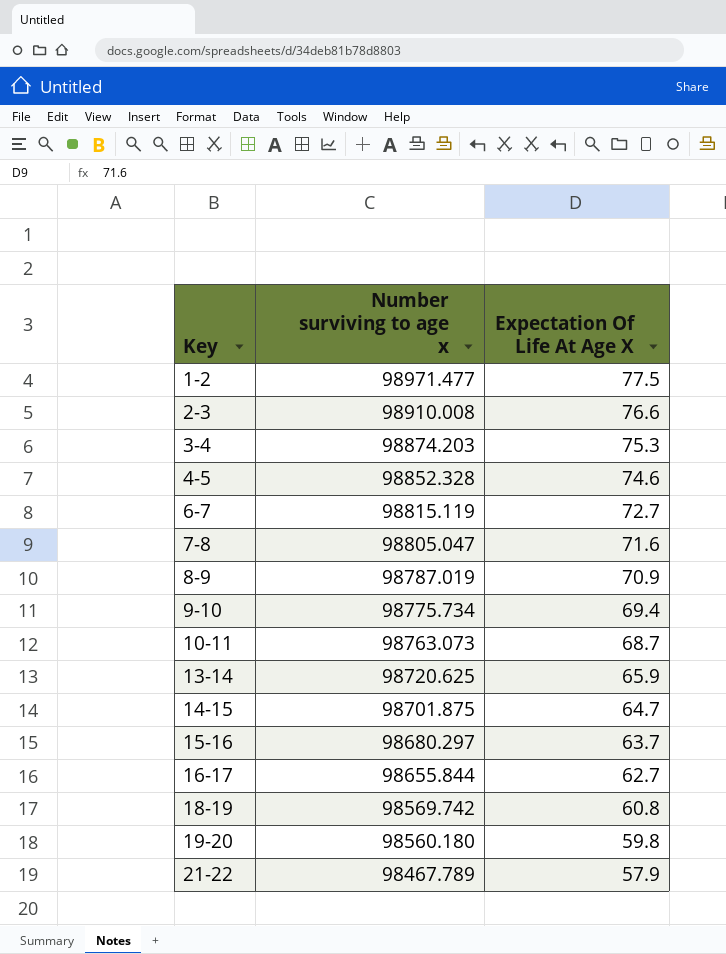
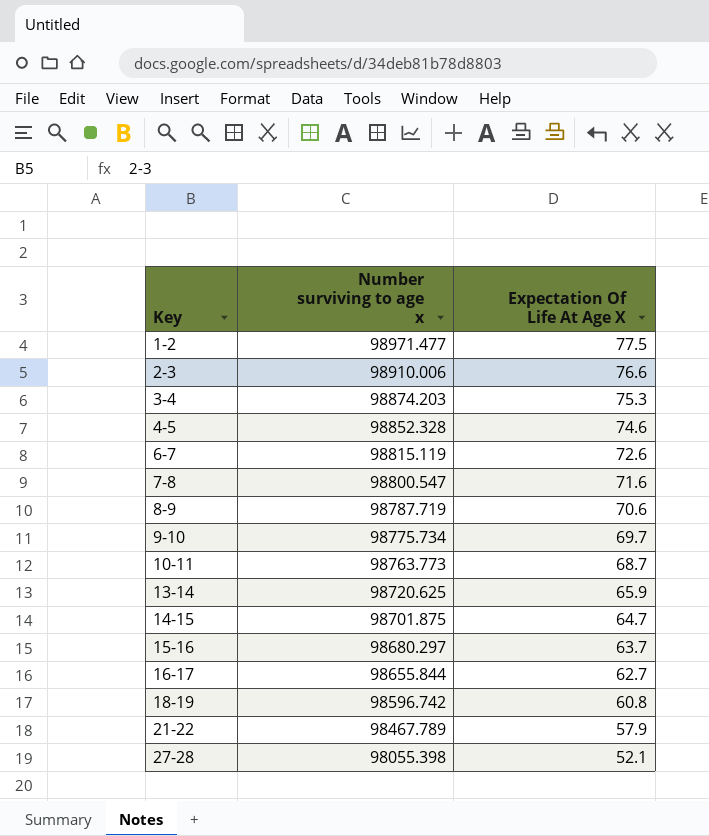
row 19-20: 98560.180 | 59.8 -> none
2-3 | Number surviving to age x: 98910.008 -> 98910.006
6-7 | Expectation Of Life At Age X: 72.7 -> 72.6
7-8 | Number surviving to age x: 98805.047 -> 98800.547
8-9 | Number surviving to age x: 98787.019 -> 98787.719
8-9 | Expectation Of Life At Age X: 70.9 -> 70.6
9-10 | Expectation Of Life At Age X: 69.4 -> 69.7
10-11 | Number surviving to age x: 98763.073 -> 98763.773
18-19 | Number surviving to age x: 98569.742 -> 98596.742
row 27-28: none -> 98055.398 | 52.1

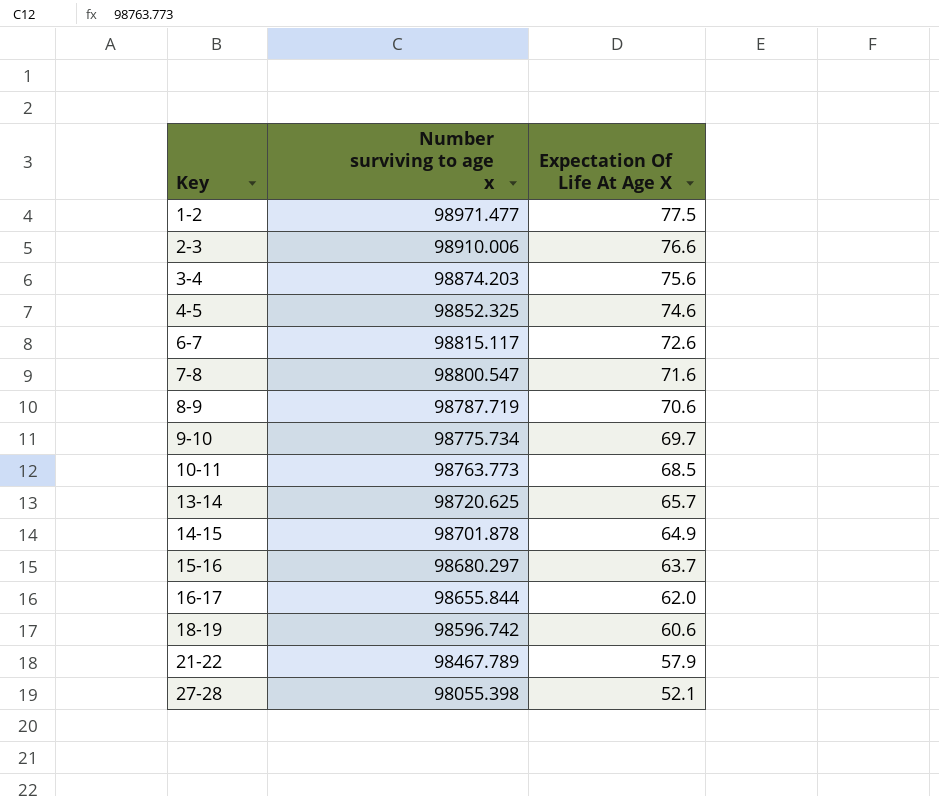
3-4 | Expectation Of Life At Age X: 75.3 -> 75.6
4-5 | Number surviving to age x: 98852.328 -> 98852.325
6-7 | Number surviving to age x: 98815.119 -> 98815.117
10-11 | Expectation Of Life At Age X: 68.7 -> 68.5
13-14 | Expectation Of Life At Age X: 65.9 -> 65.7
14-15 | Number surviving to age x: 98701.875 -> 98701.878
14-15 | Expectation Of Life At Age X: 64.7 -> 64.9
16-17 | Expectation Of Life At Age X: 62.7 -> 62.0
18-19 | Expectation Of Life At Age X: 60.8 -> 60.6

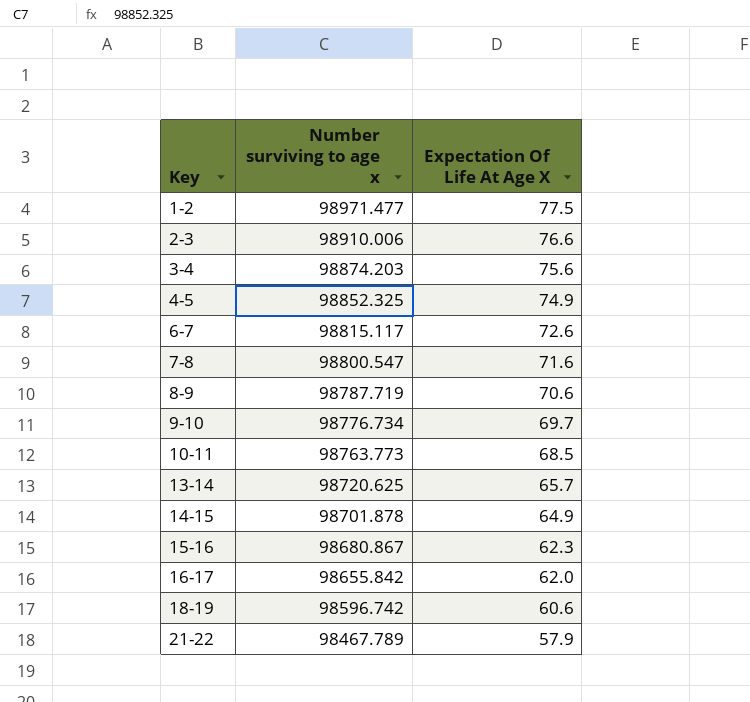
row 27-28: 98055.398 | 52.1 -> none
4-5 | Expectation Of Life At Age X: 74.6 -> 74.9
9-10 | Number surviving to age x: 98775.734 -> 98776.734
15-16 | Number surviving to age x: 98680.297 -> 98680.867
15-16 | Expectation Of Life At Age X: 63.7 -> 62.3
16-17 | Number surviving to age x: 98655.844 -> 98655.842

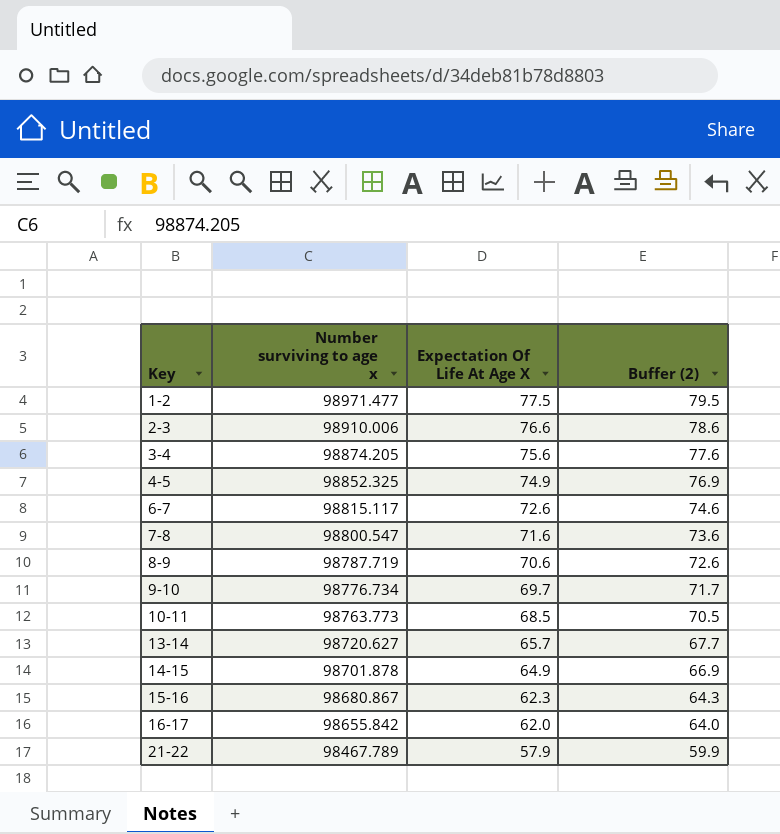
column Buffer (2) | formula: none -> [Expectation Of Life At Age X] + 2
row 18-19: 98596.742 | 60.6 -> none
3-4 | Number surviving to age x: 98874.203 -> 98874.205
13-14 | Number surviving to age x: 98720.625 -> 98720.627

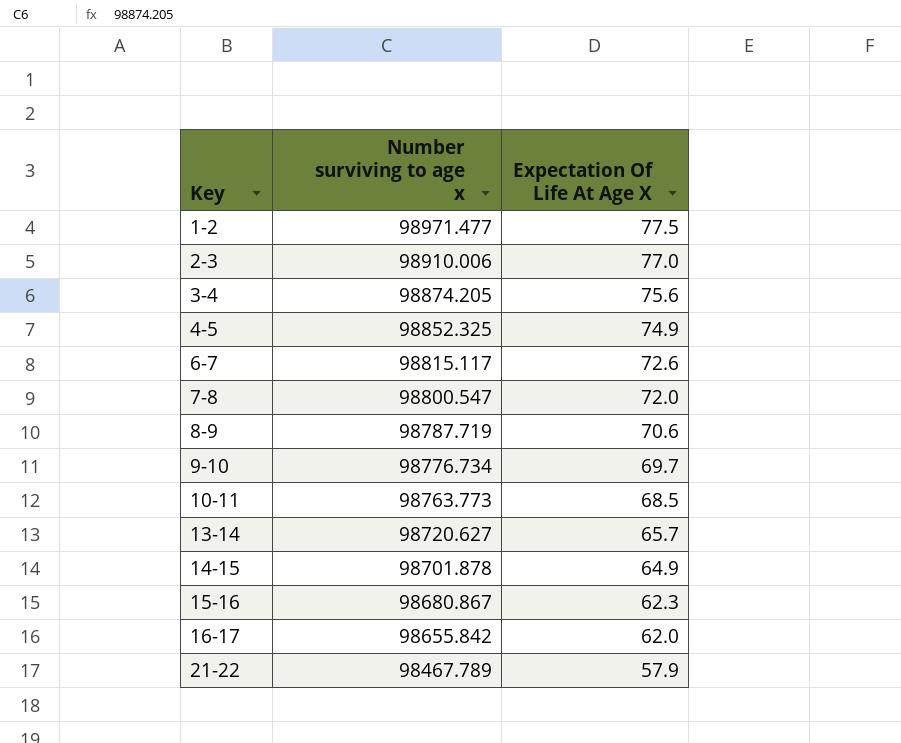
column Buffer (2) | formula: [Expectation Of Life At Age X] + 2 -> none
2-3 | Expectation Of Life At Age X: 76.6 -> 77.0
7-8 | Expectation Of Life At Age X: 71.6 -> 72.0

